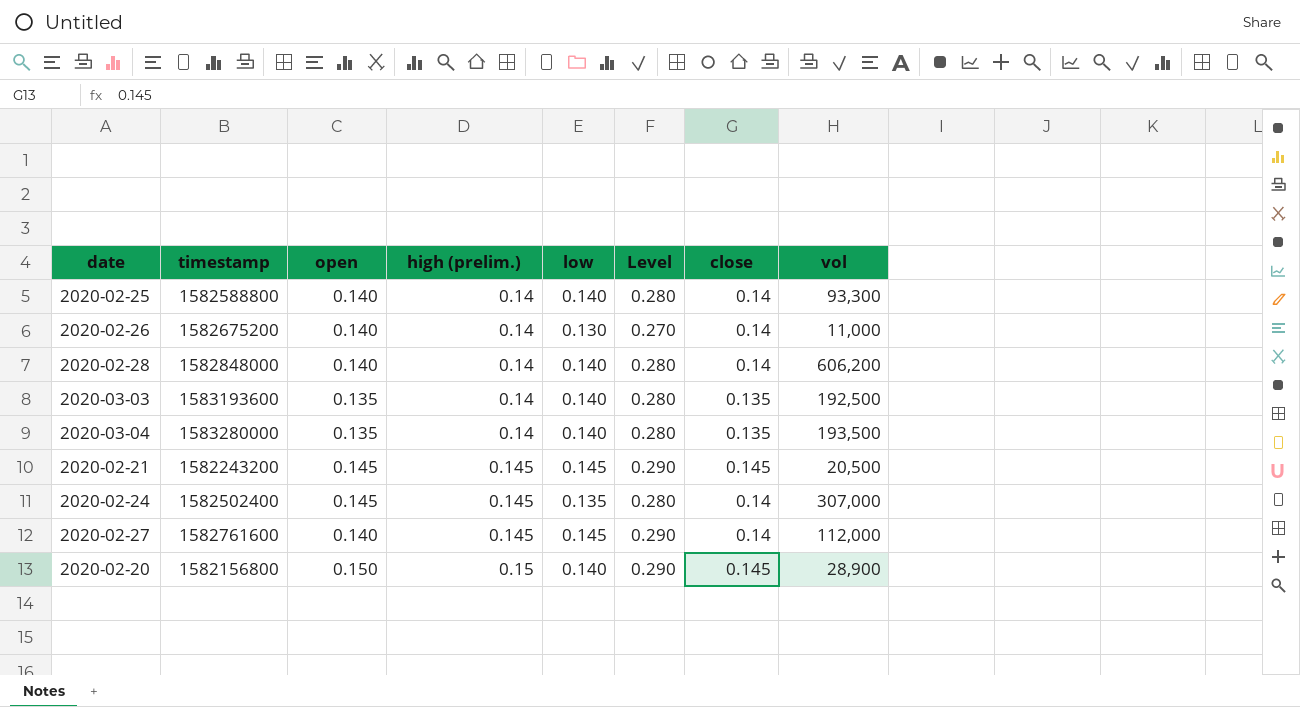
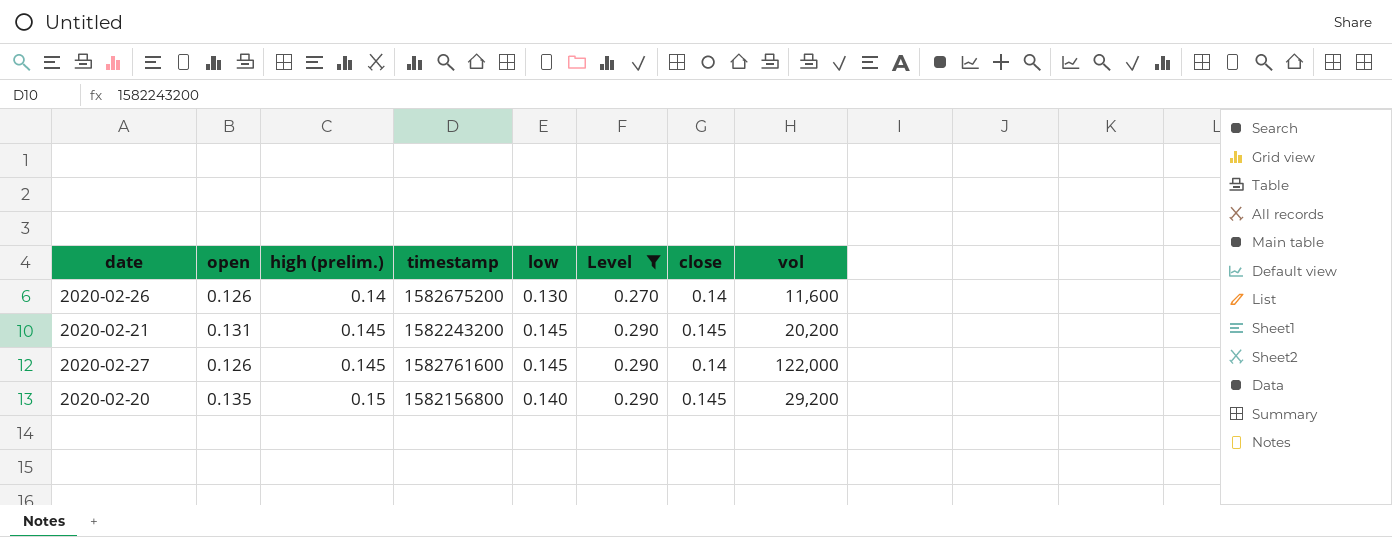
filter: none -> Level != 0.280
column timestamp | position: 2 -> 4
2020-02-26 | open: 0.140 -> 0.126
2020-02-26 | vol: 11,000 -> 11,600
2020-02-21 | open: 0.145 -> 0.131
2020-02-21 | vol: 20,500 -> 20,200
2020-02-27 | open: 0.140 -> 0.126
2020-02-27 | vol: 112,000 -> 122,000
2020-02-20 | open: 0.150 -> 0.135
2020-02-20 | vol: 28,900 -> 29,200

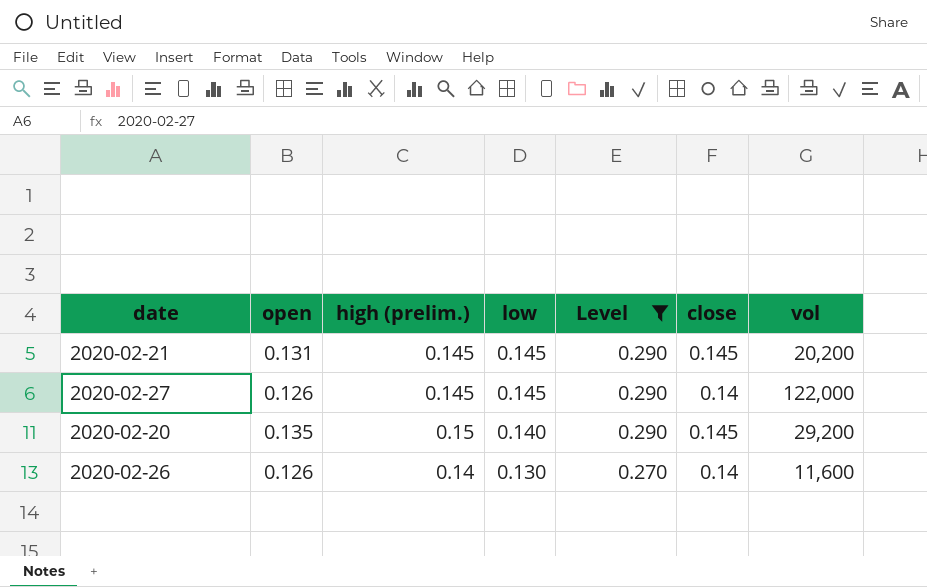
row order: high (prelim.) ascending -> low descending
column timestamp | position: 4 -> none

